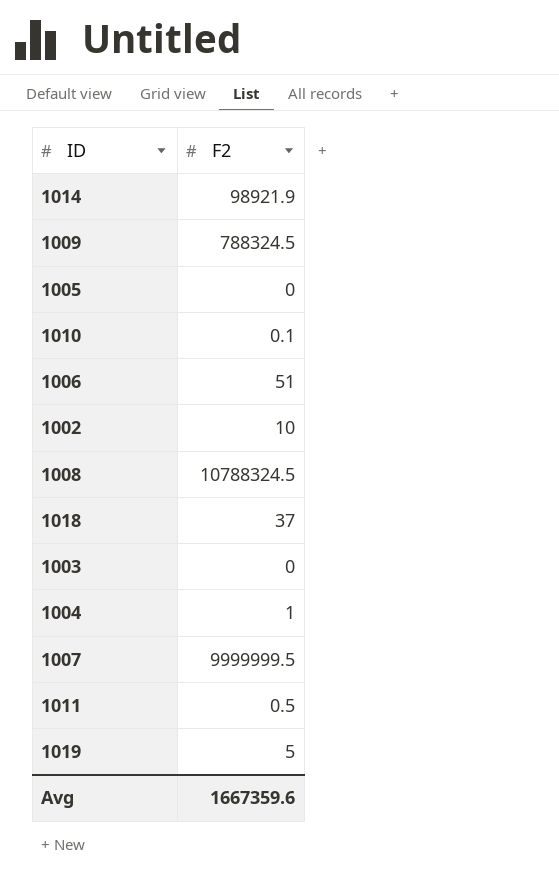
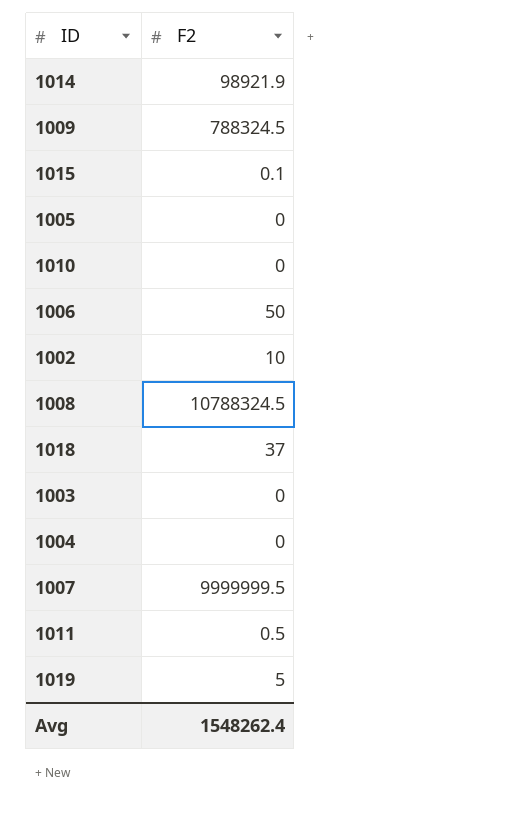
row 1015: none -> 0.1
1010 | F2: 0.1 -> 0
1006 | F2: 51 -> 50
1004 | F2: 1 -> 0
Avg | F2: 1667359.6 -> 1548262.4

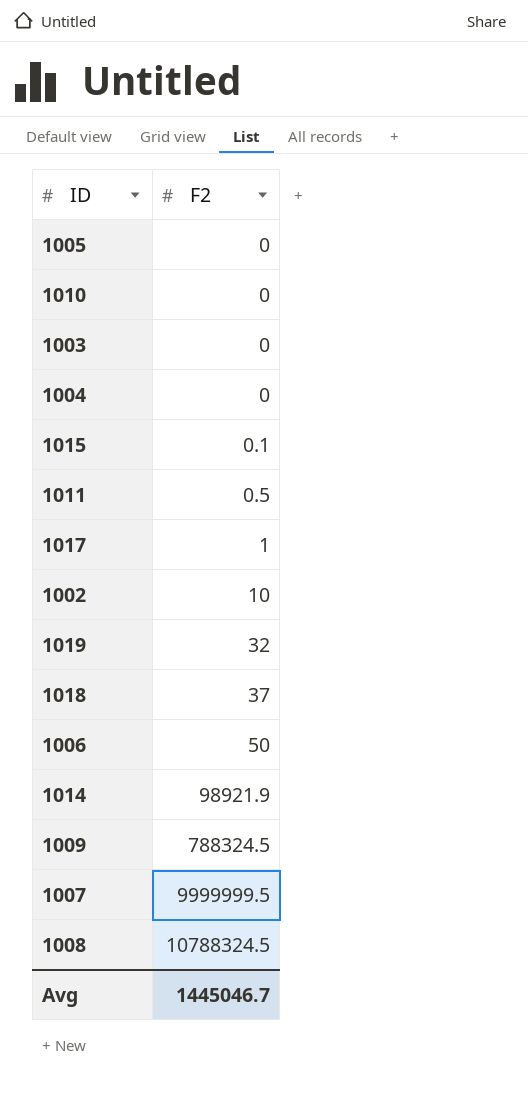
row order: none -> F2 ascending
row 1017: none -> 1
1019 | F2: 5 -> 32
Avg | F2: 1548262.4 -> 1445046.7

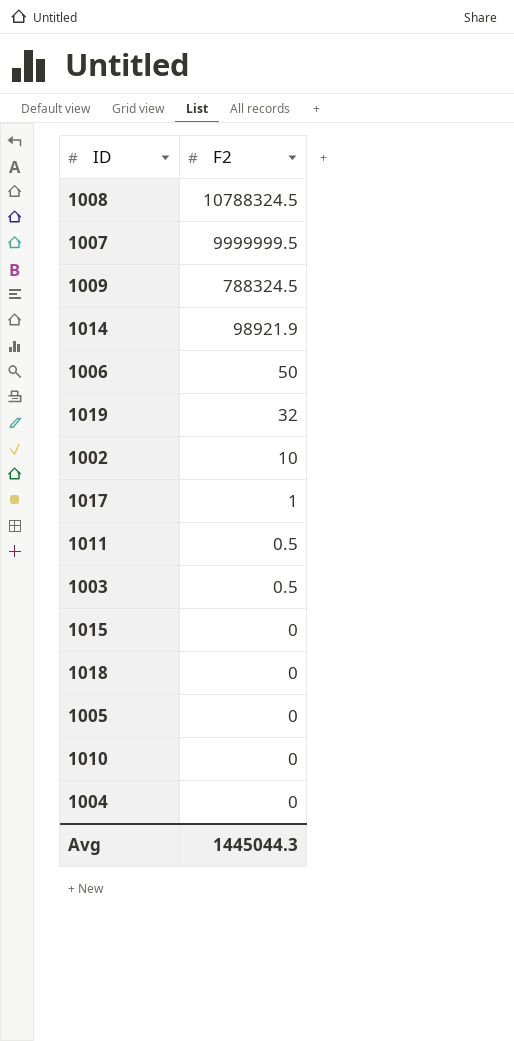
row order: F2 ascending -> F2 descending
1003 | F2: 0 -> 0.5
1015 | F2: 0.1 -> 0
1018 | F2: 37 -> 0
Avg | F2: 1445046.7 -> 1445044.3

